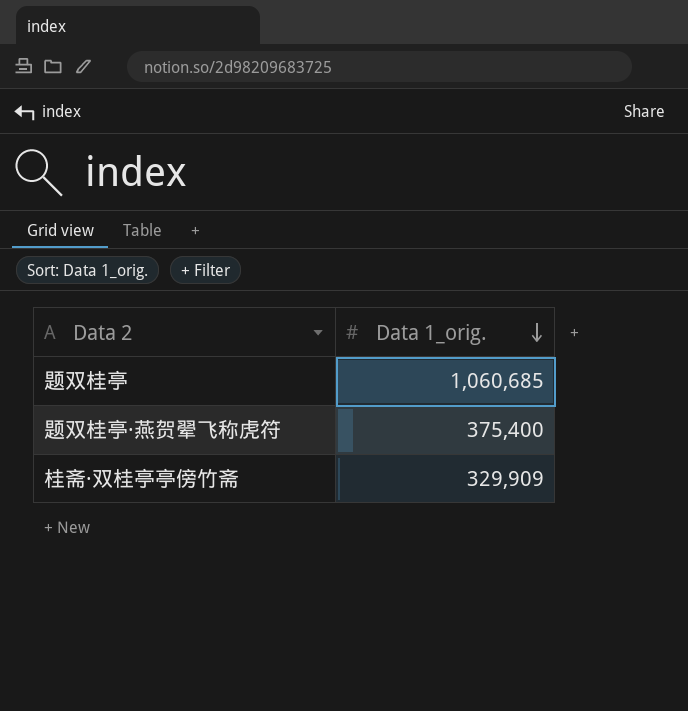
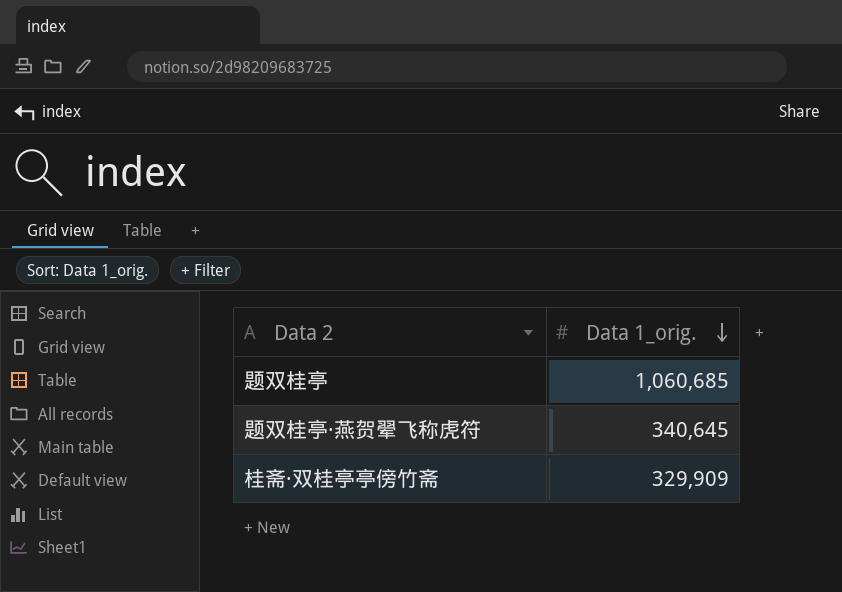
题双桂亭·燕贺翚飞称虎符 | Data 1_orig.: 375,400 -> 340,645

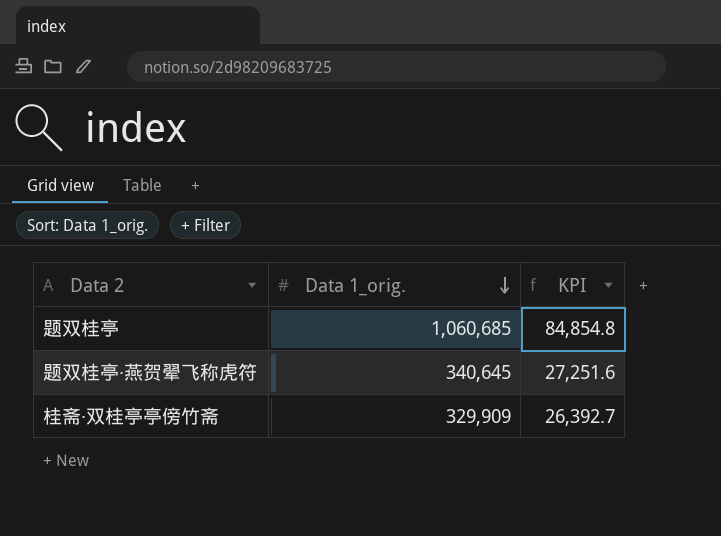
column KPI | formula: none -> [Data 1_orig.] * 0.08

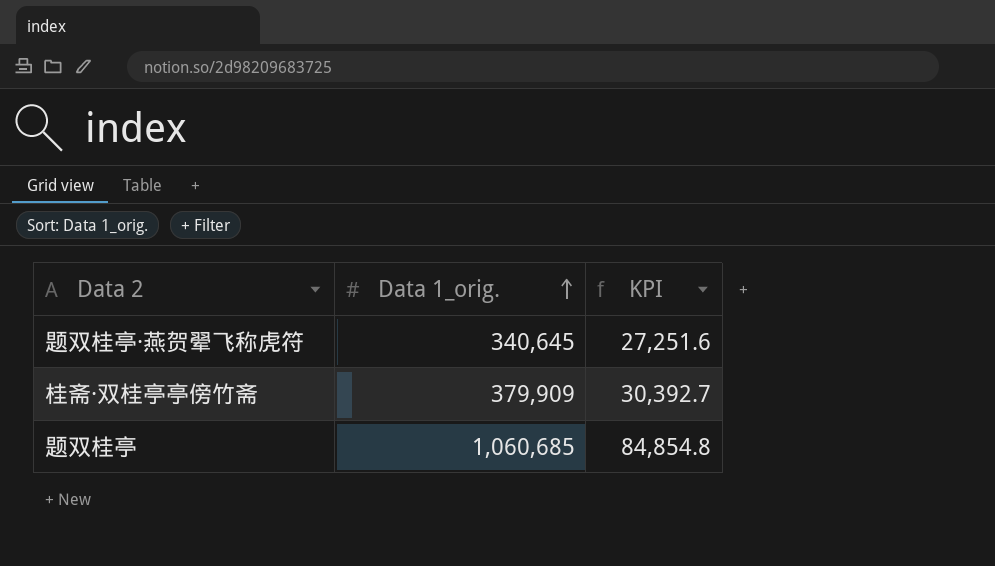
row order: Data 1_orig. descending -> Data 1_orig. ascending
桂斋·双桂亭亭傍竹斋 | Data 1_orig.: 329,909 -> 379,909
桂斋·双桂亭亭傍竹斋 | KPI: 26,392.7 -> 30,392.7

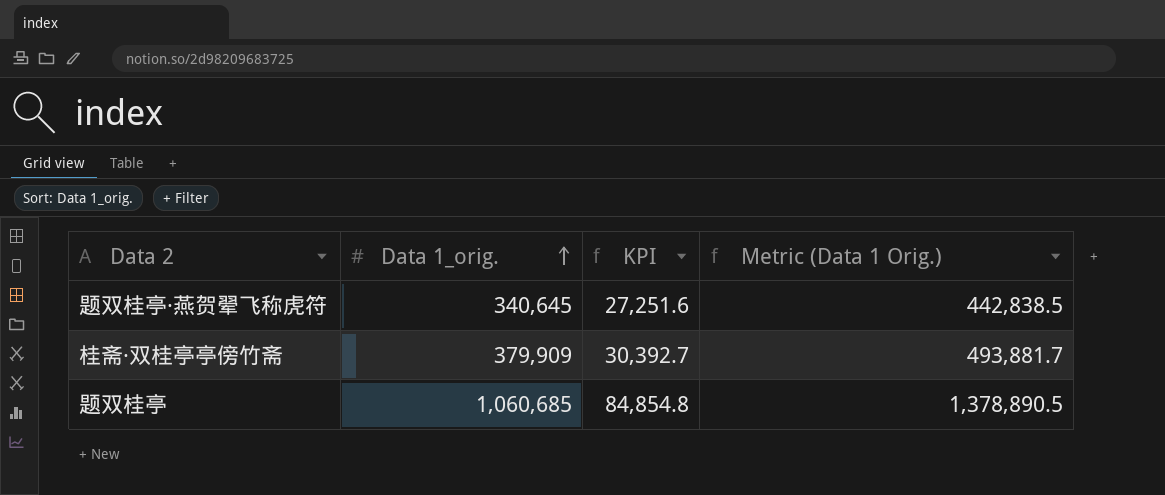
column Metric (Data 1 Orig.) | formula: none -> [Data 1_orig.] * 1.3

